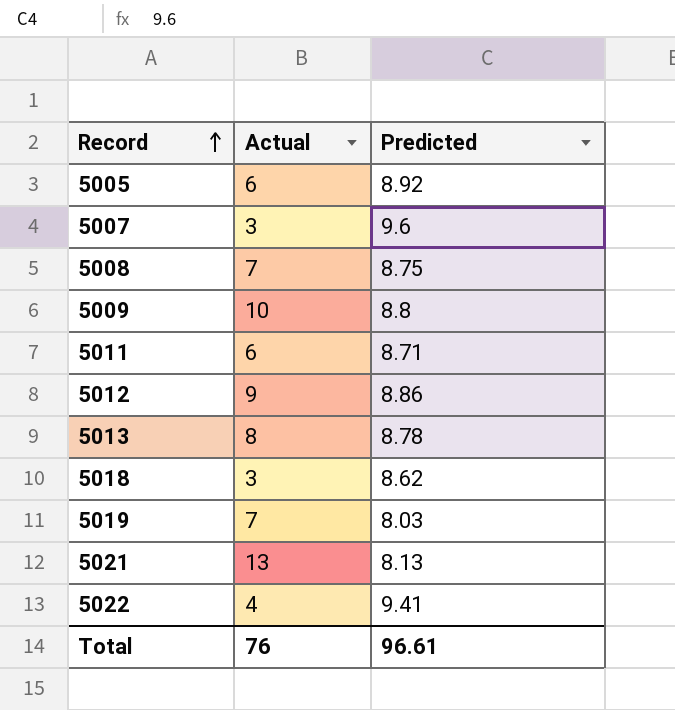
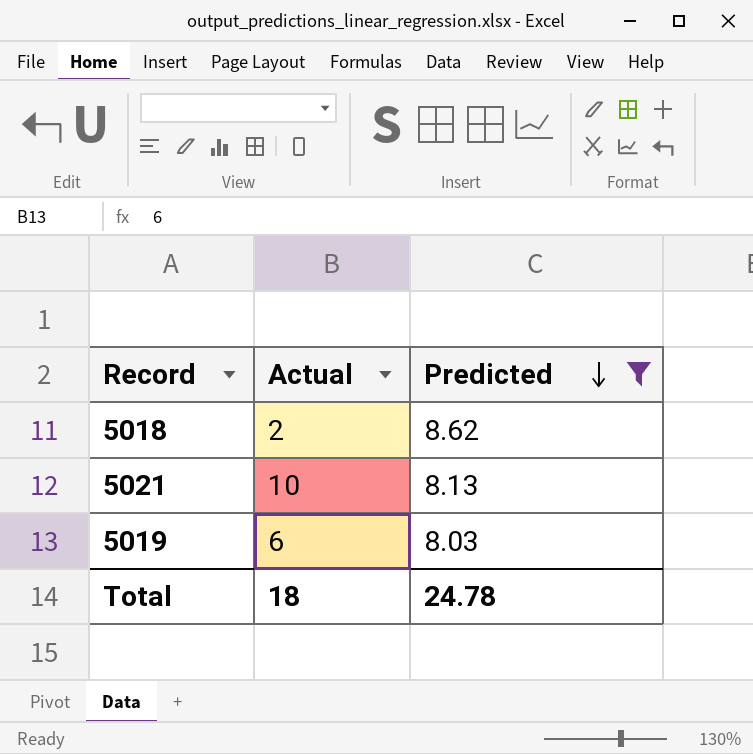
filter: none -> Predicted <= 8.62
row order: Record ascending -> Predicted descending
5018 | Actual: 3 -> 2
5021 | Actual: 13 -> 10
5019 | Actual: 7 -> 6
Total | Actual: 76 -> 18
Total | Predicted: 96.61 -> 24.78

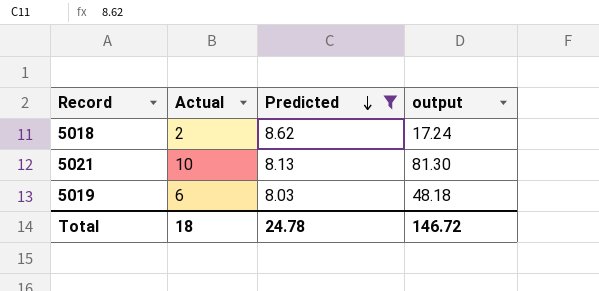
column output | formula: none -> [Actual] * [Predicted]

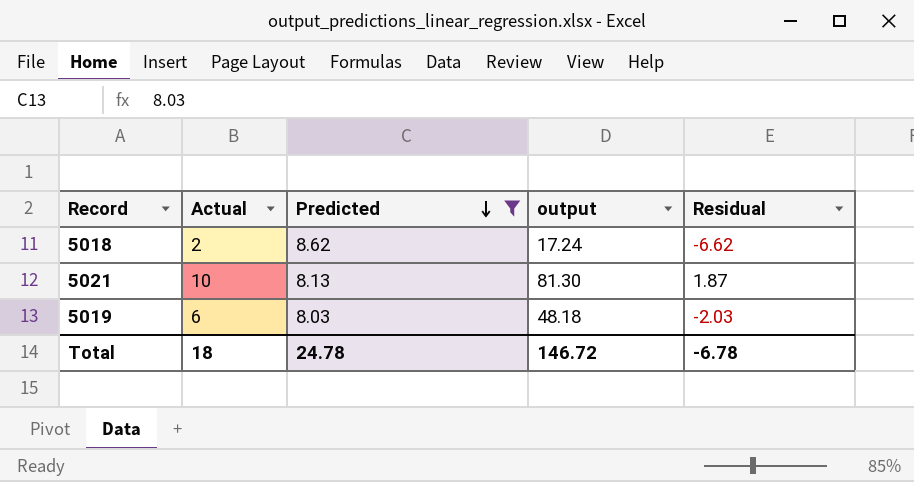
column Residual | formula: none -> [Actual] - [Predicted]

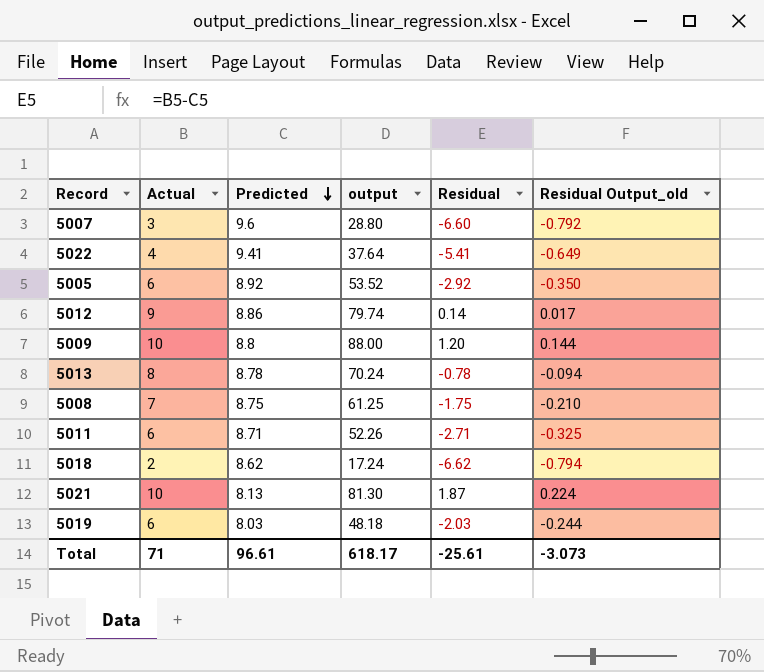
filter: Predicted <= 8.62 -> none
column Residual Output_old | formula: none -> [Residual] * 0.12
Total | Actual: 18 -> 71
Total | Predicted: 24.78 -> 96.61
Total | output: 146.72 -> 618.17
Total | Residual: -6.78 -> -25.61

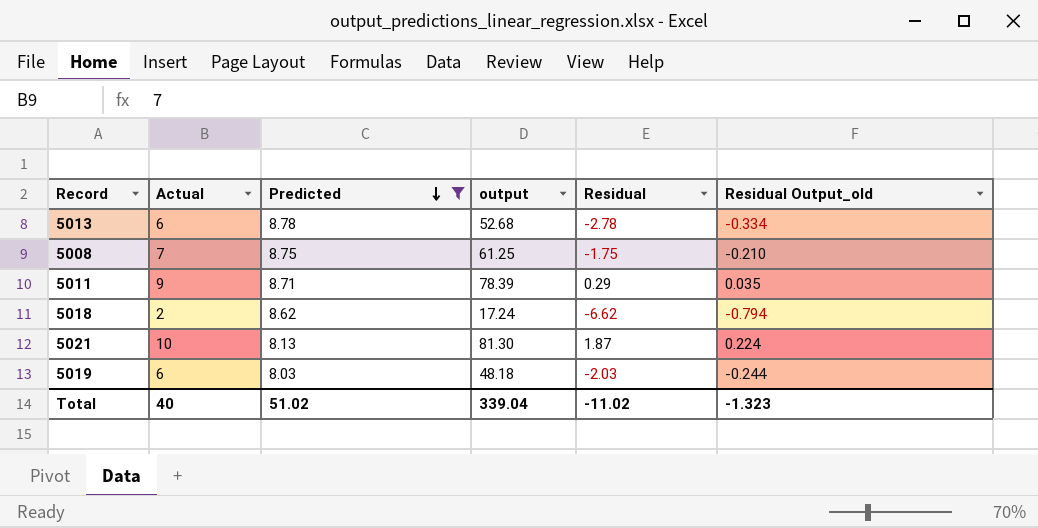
filter: none -> Predicted <= 8.78
5013 | Actual: 8 -> 6
5013 | output: 70.24 -> 52.68
5013 | Residual: -0.78 -> -2.78
5013 | Residual Output_old: -0.094 -> -0.334
5011 | Actual: 6 -> 9
5011 | output: 52.26 -> 78.39
5011 | Residual: -2.71 -> 0.29
5011 | Residual Output_old: -0.325 -> 0.035
Total | Actual: 71 -> 40
Total | Predicted: 96.61 -> 51.02
Total | output: 618.17 -> 339.04
Total | Residual: -25.61 -> -11.02
Total | Residual Output_old: -3.073 -> -1.323

